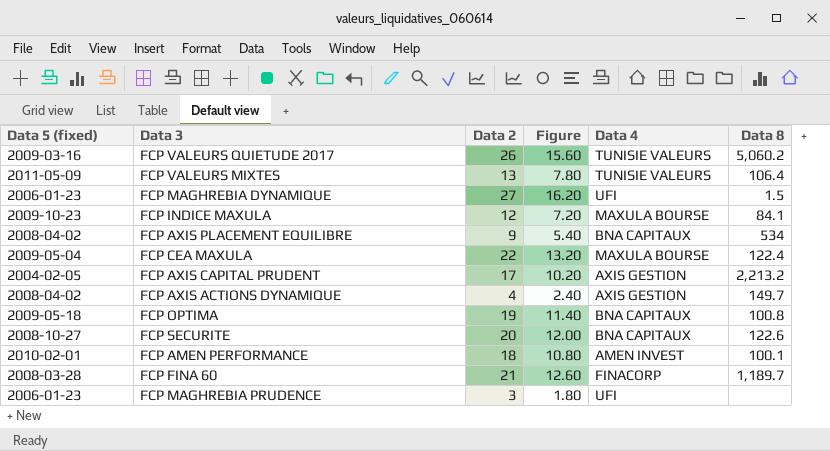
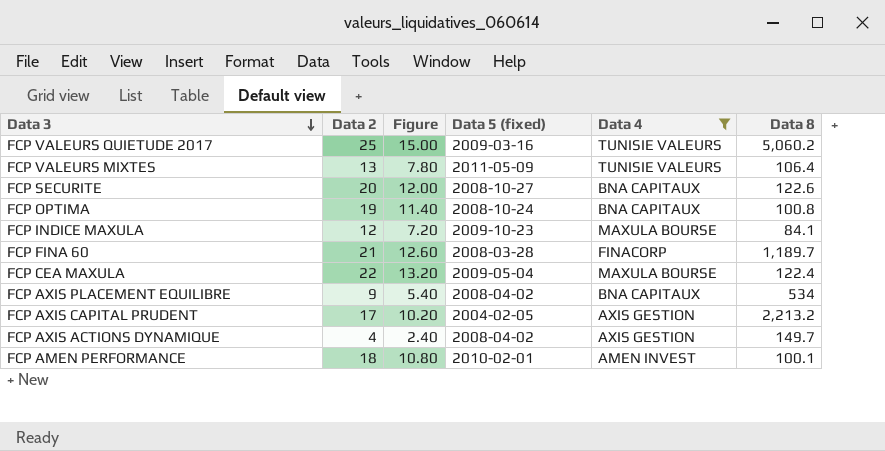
filter: none -> Data 4 != UFI
row order: none -> Data 3 descending
column Data 5 (fixed) | position: 1 -> 4
FCP VALEURS QUIETUDE 2017 | Data 2: 26 -> 25
FCP VALEURS QUIETUDE 2017 | Figure: 15.60 -> 15.00
FCP OPTIMA | Data 5 (fixed): 2009-05-18 -> 2008-10-24

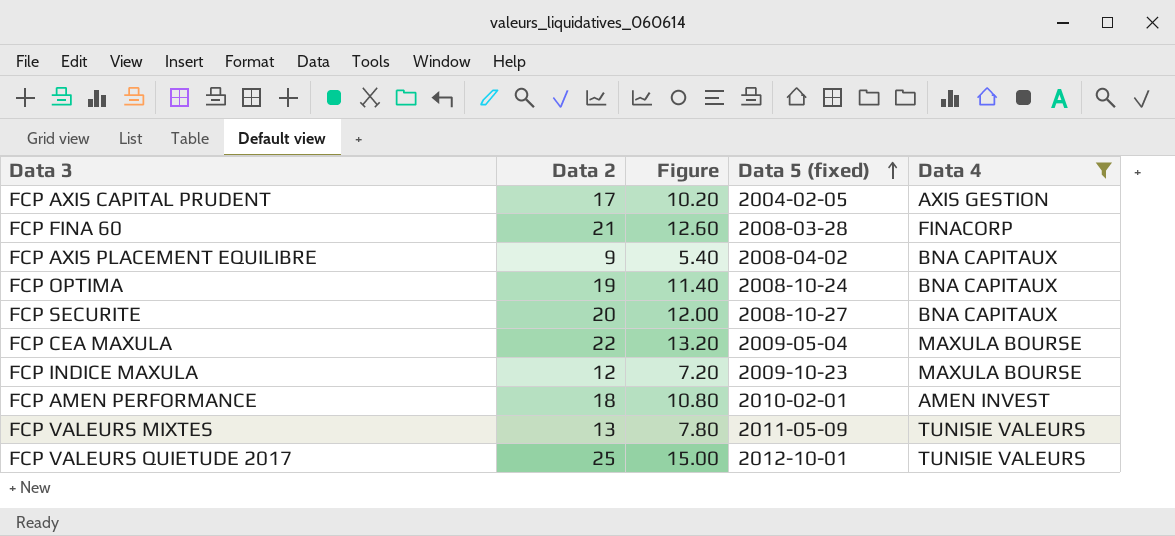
row order: Data 3 descending -> Data 5 (fixed) ascending
column Data 8 | position: 6 -> none
row FCP AXIS ACTIONS DYNAMIQUE: 4 | 2.40 | 2008-04-02 | AXIS GESTION | 149.7 -> none
FCP VALEURS QUIETUDE 2017 | Data 5 (fixed): 2009-03-16 -> 2012-10-01

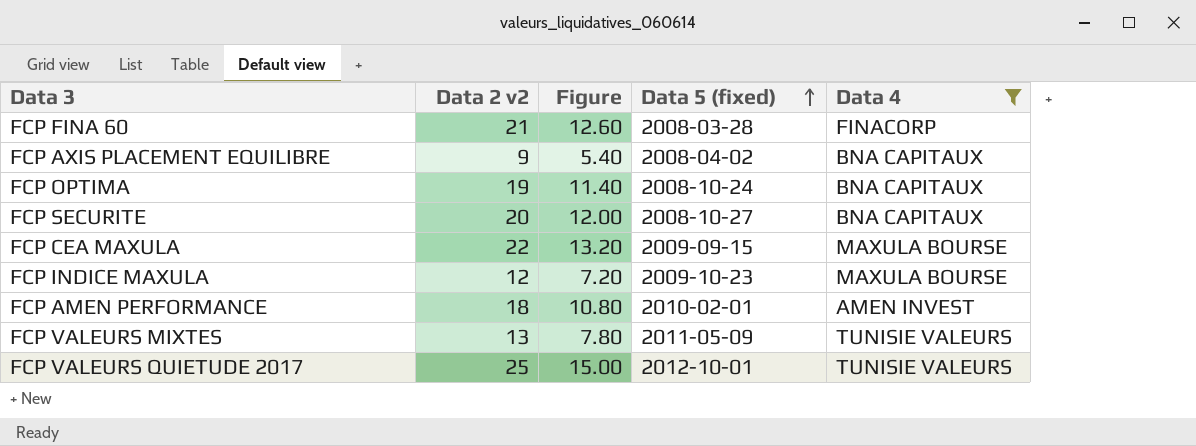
column name: Data 2 -> Data 2 v2
row FCP AXIS CAPITAL PRUDENT: 17 | 10.20 | 2004-02-05 | AXIS GESTION -> none
FCP CEA MAXULA | Data 5 (fixed): 2009-05-04 -> 2009-09-15

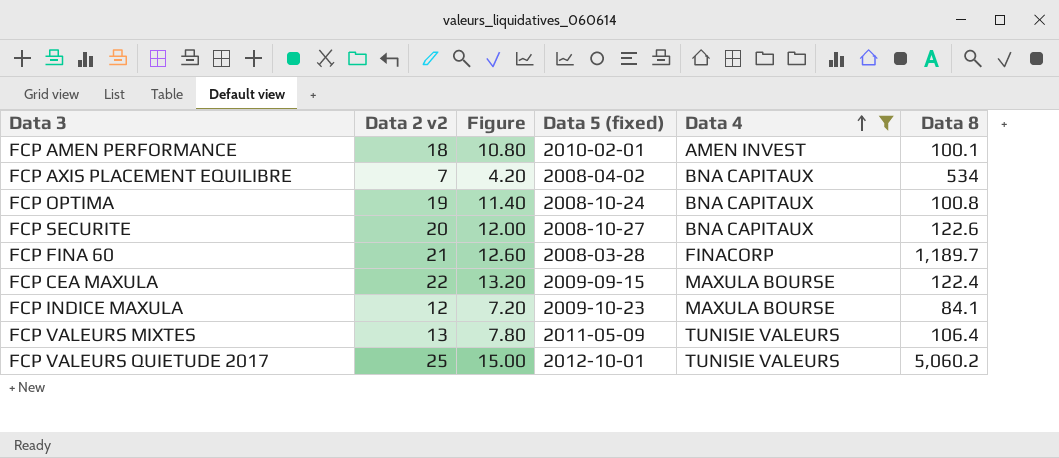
row order: Data 5 (fixed) ascending -> Data 4 ascending
column Data 8 | position: none -> 6
FCP AXIS PLACEMENT EQUILIBRE | Data 2 v2: 9 -> 7
FCP AXIS PLACEMENT EQUILIBRE | Figure: 5.40 -> 4.20

